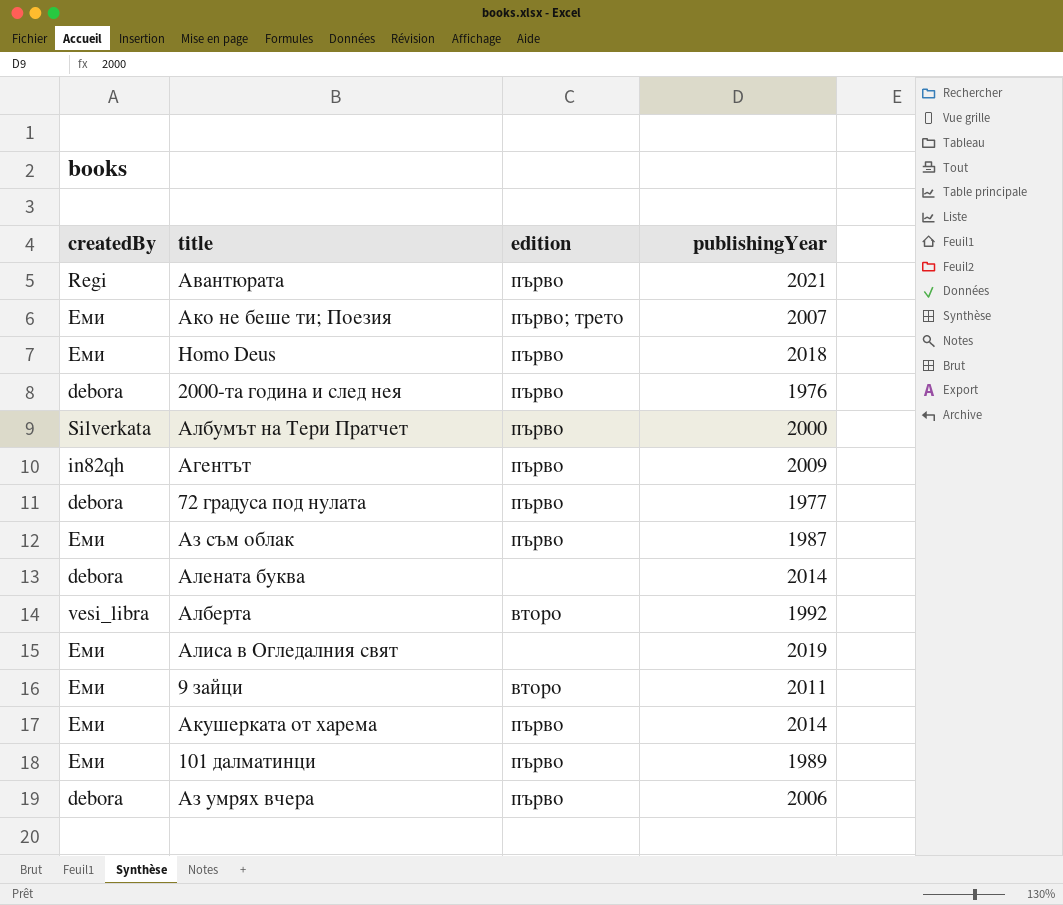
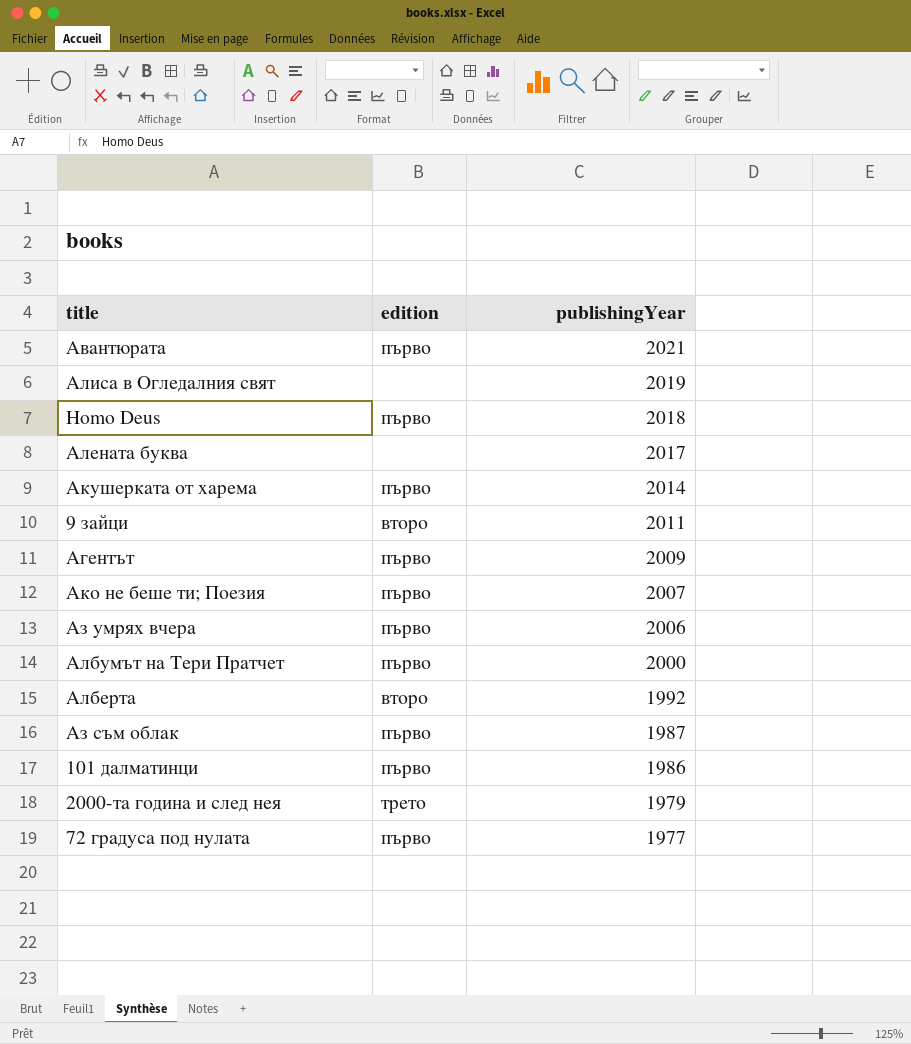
row order: none -> publishingYear descending
column createdBy | position: 1 -> none
Алената буква | publishingYear: 2014 -> 2017
Ако не беше ти; Поезия | edition: първо; трето -> първо
101 далматинци | publishingYear: 1989 -> 1986
2000-та година и след нея | edition: първо -> трето
2000-та година и след нея | publishingYear: 1976 -> 1979

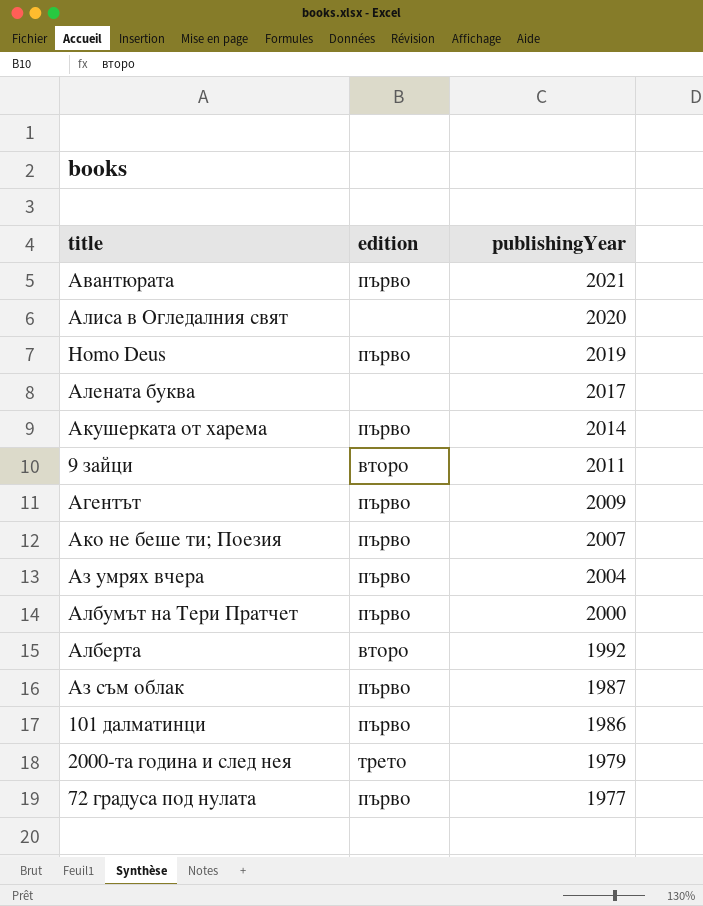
Алиса в Огледалния свят | publishingYear: 2019 -> 2020
Homo Deus | publishingYear: 2018 -> 2019
Аз умрях вчера | publishingYear: 2006 -> 2004

